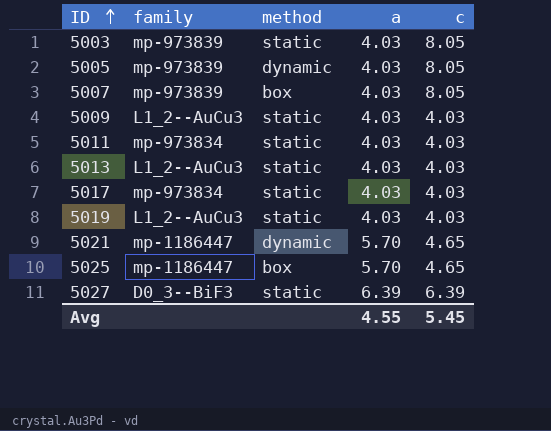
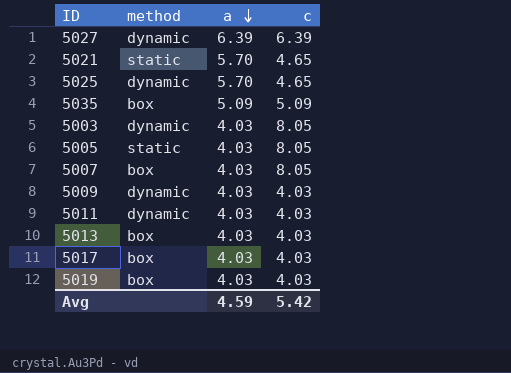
row order: ID ascending -> a descending
column family | position: 2 -> none
5027 | method: static -> dynamic
5021 | method: dynamic -> static
5025 | method: box -> dynamic
row 5035: none -> box | 5.09 | 5.09
5003 | method: static -> dynamic
5005 | method: dynamic -> static
5009 | method: static -> dynamic
5011 | method: static -> dynamic
5013 | method: static -> box
5017 | method: static -> box
5019 | method: static -> box
Avg | a: 4.55 -> 4.59
Avg | c: 5.45 -> 5.42

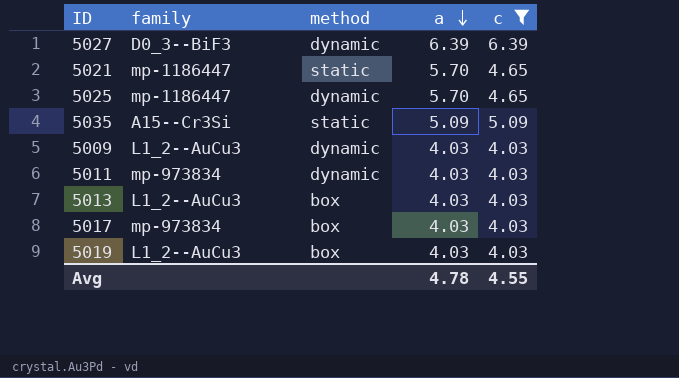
filter: none -> c != 8.05
column family | position: none -> 2
5035 | method: box -> static
Avg | a: 4.59 -> 4.78
Avg | c: 5.42 -> 4.55

